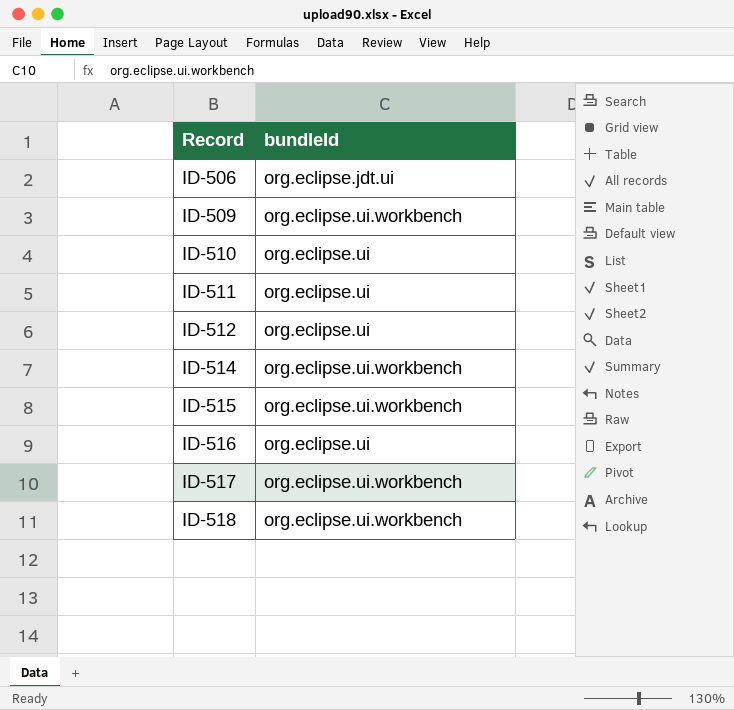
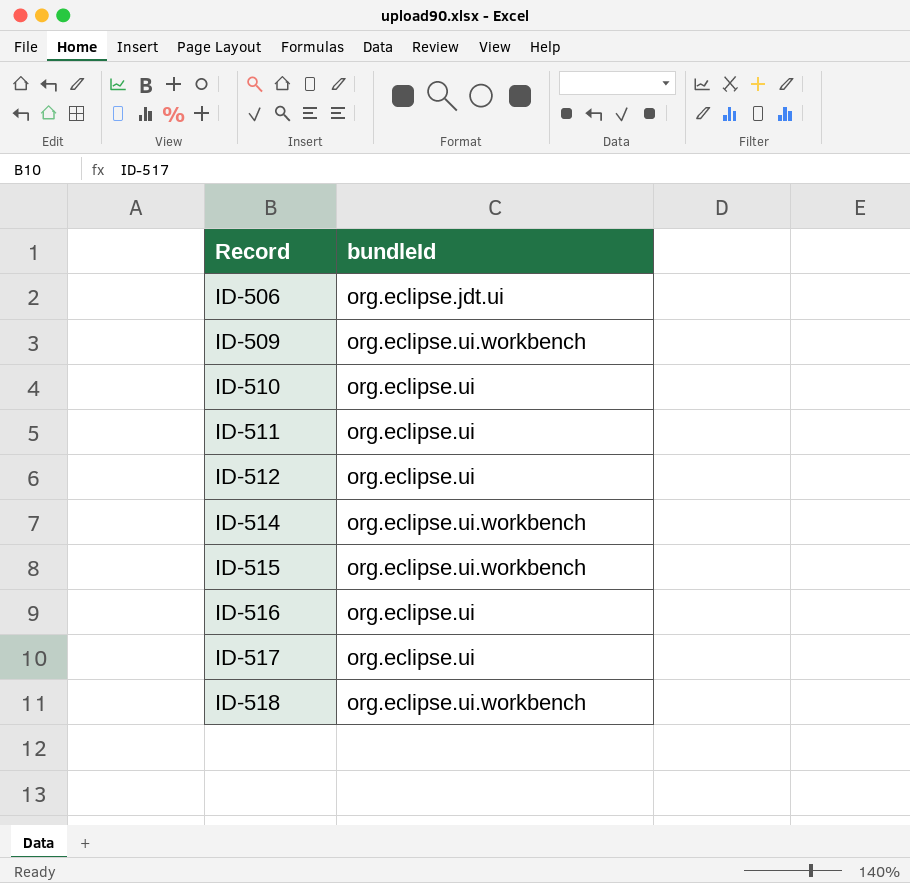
ID-517 | bundleId: org.eclipse.ui.workbench -> org.eclipse.ui

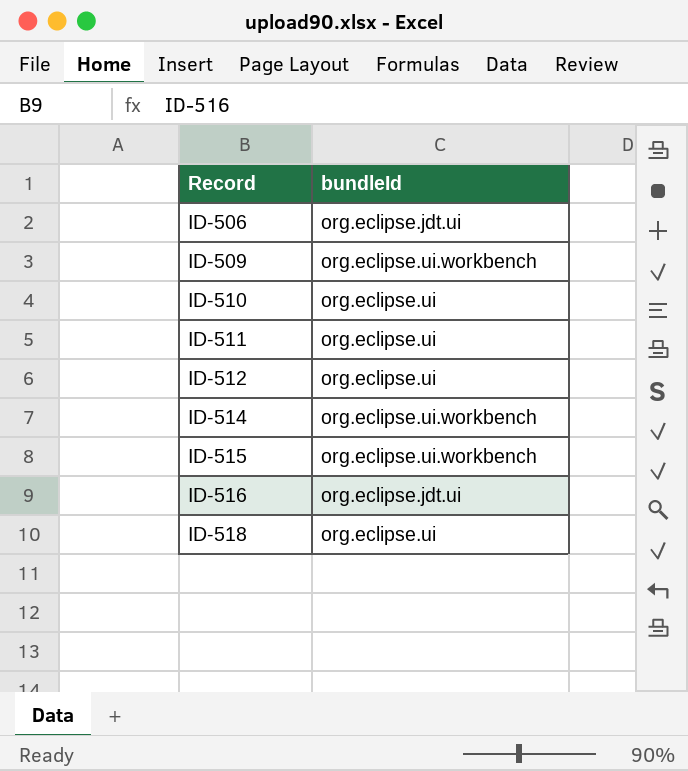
row ID-517: org.eclipse.ui -> none
ID-516 | bundleId: org.eclipse.ui -> org.eclipse.jdt.ui
ID-518 | bundleId: org.eclipse.ui.workbench -> org.eclipse.ui

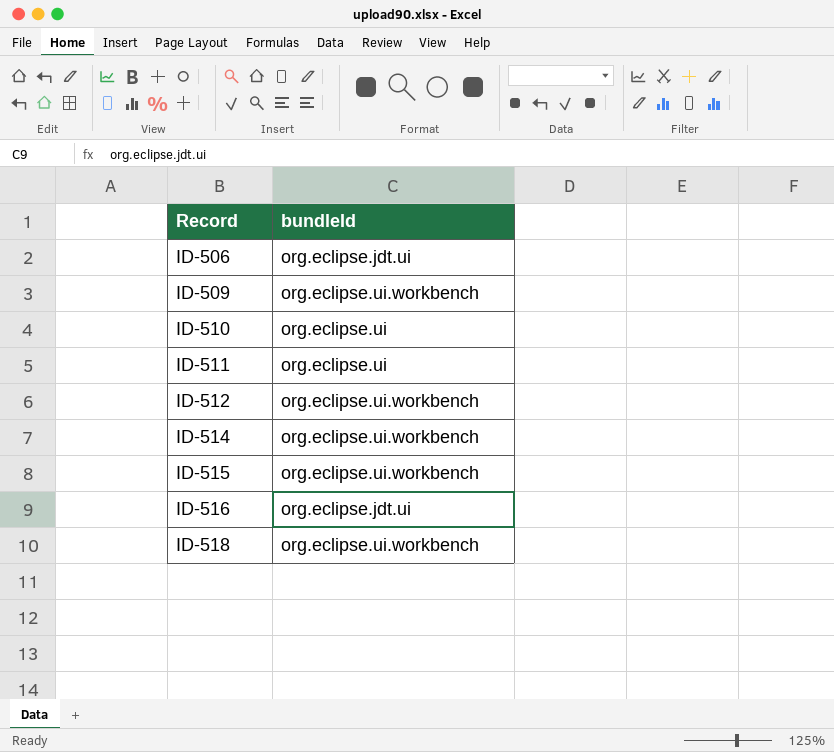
ID-512 | bundleId: org.eclipse.ui -> org.eclipse.ui.workbench
ID-518 | bundleId: org.eclipse.ui -> org.eclipse.ui.workbench

